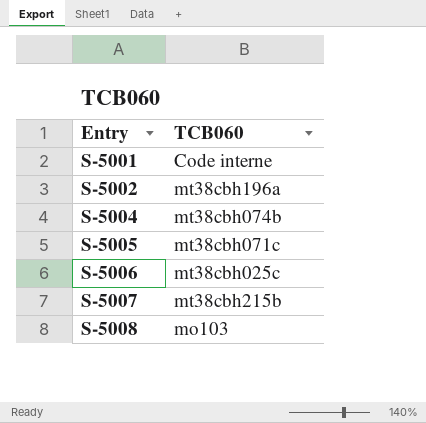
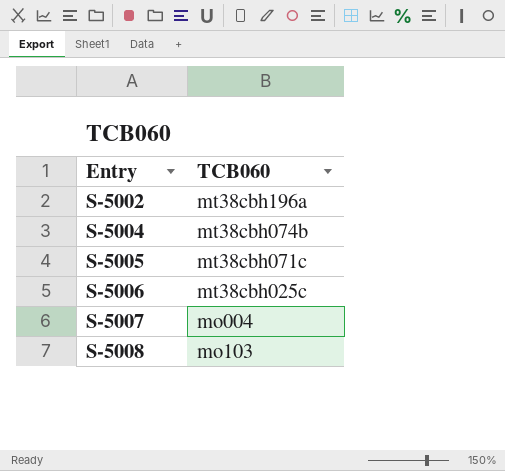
row S-5001: Code interne -> none
S-5007 | TCB060: mt38cbh215b -> mo004

